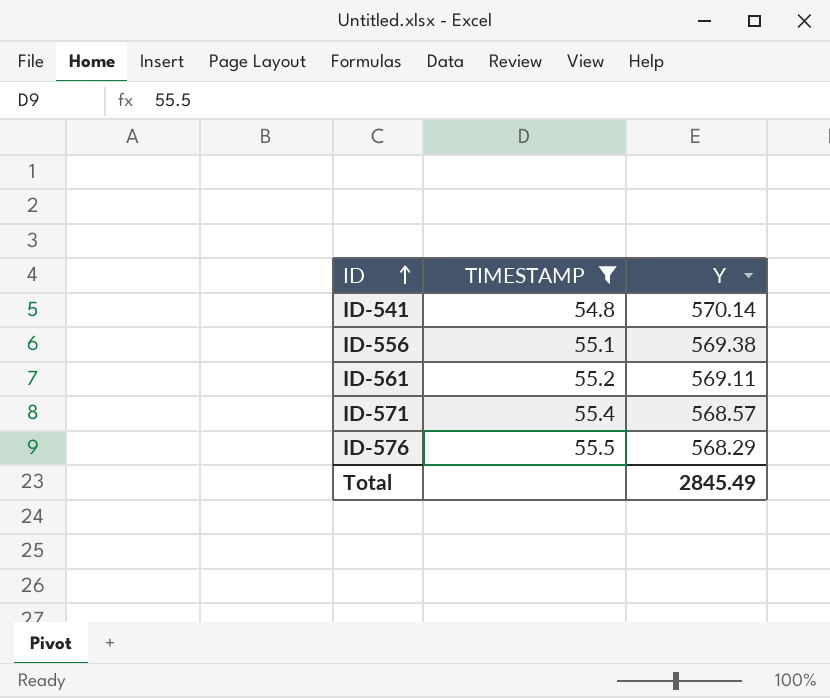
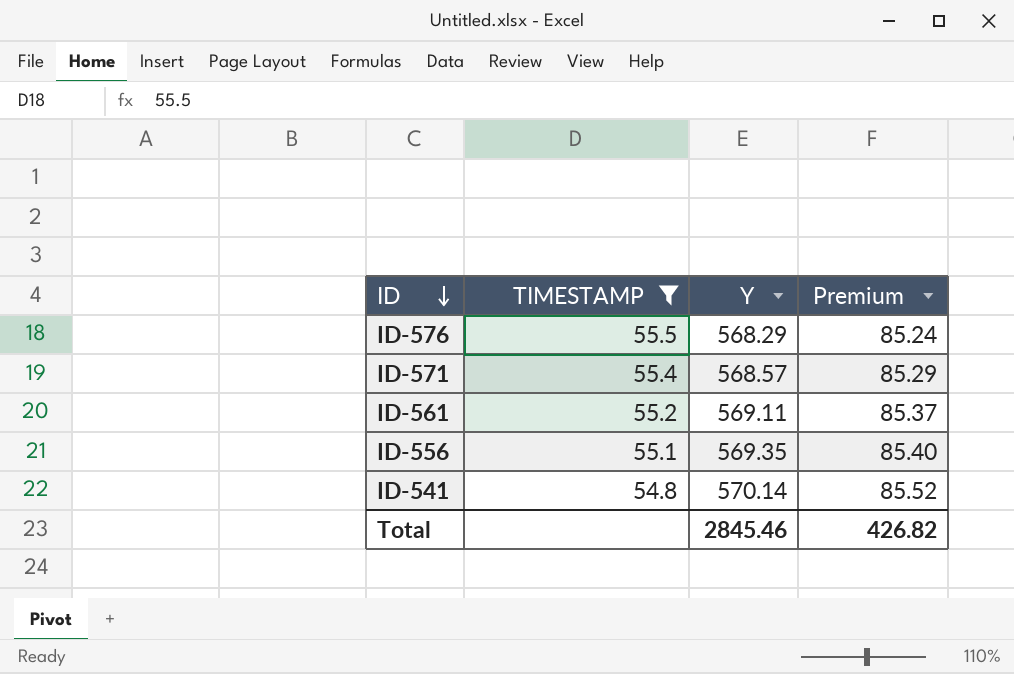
row order: ID ascending -> ID descending
column Premium | formula: none -> [Y] * 0.15
ID-556 | Y: 569.38 -> 569.35
Total | Y: 2845.49 -> 2845.46

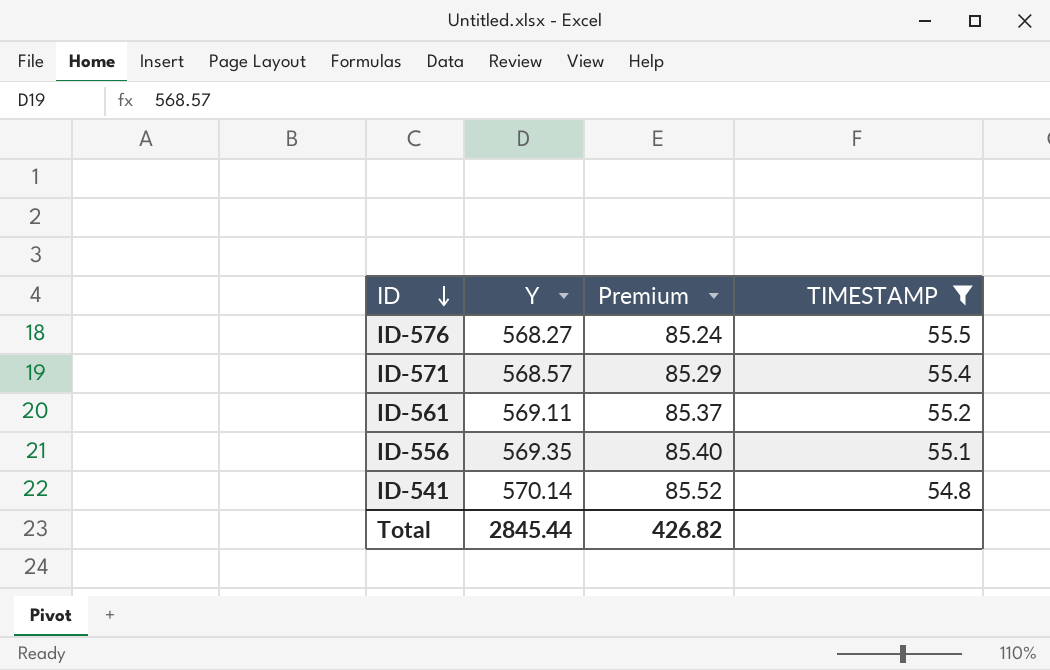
column TIMESTAMP | position: 2 -> 4
ID-576 | Y: 568.29 -> 568.27
Total | Y: 2845.46 -> 2845.44

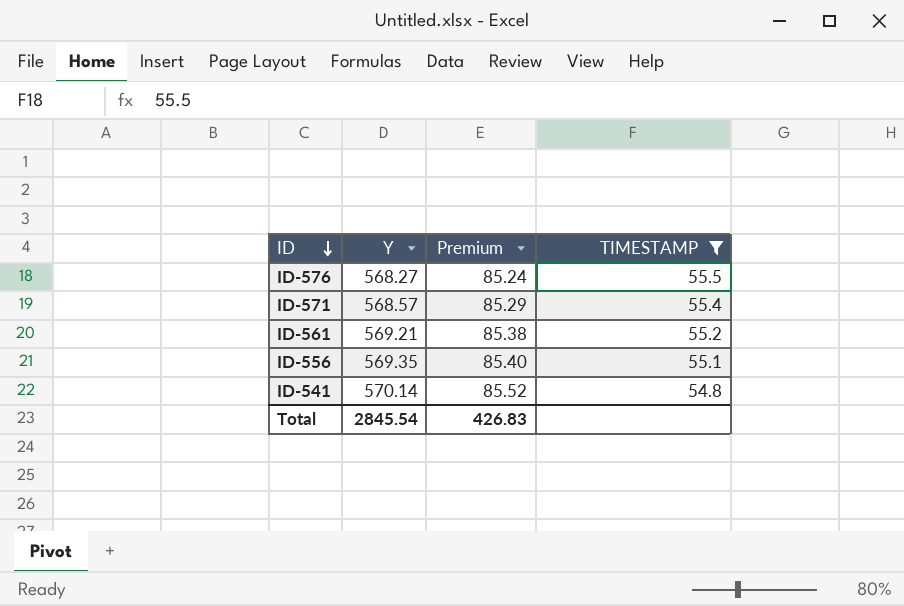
ID-561 | Y: 569.11 -> 569.21
ID-561 | Premium: 85.37 -> 85.38
Total | Y: 2845.44 -> 2845.54
Total | Premium: 426.82 -> 426.83

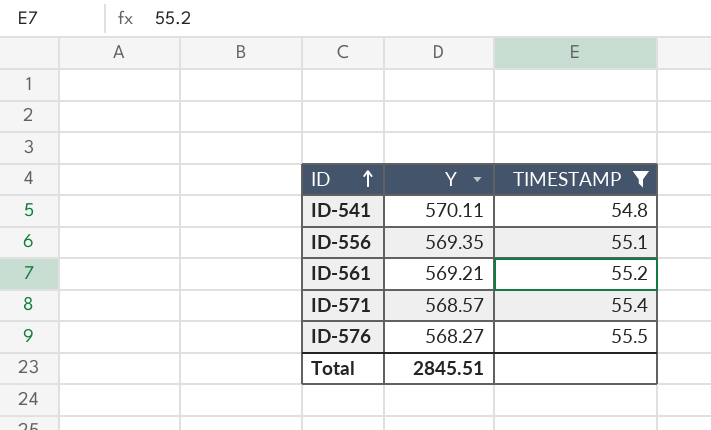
row order: ID descending -> ID ascending
column Premium | formula: [Y] * 0.15 -> none
ID-541 | Y: 570.14 -> 570.11
Total | Y: 2845.54 -> 2845.51

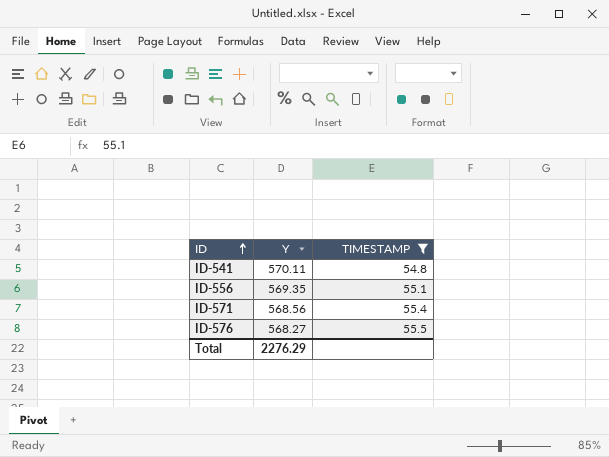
row ID-561: 569.21 | 55.2 -> none
ID-571 | Y: 568.57 -> 568.56
Total | Y: 2845.51 -> 2276.29

